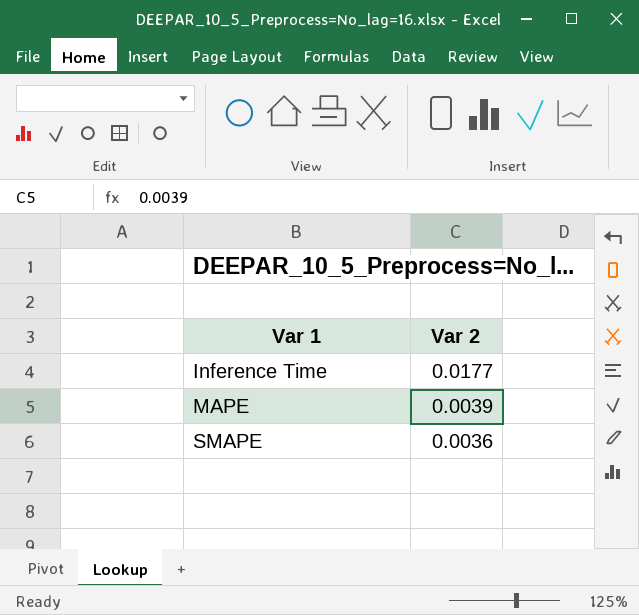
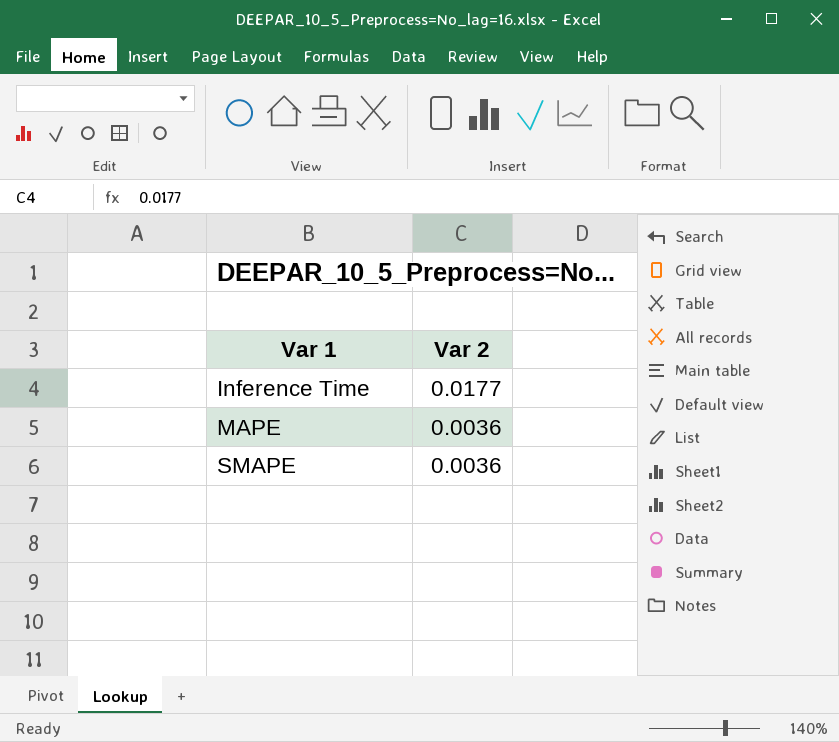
MAPE | Var 2: 0.0039 -> 0.0036

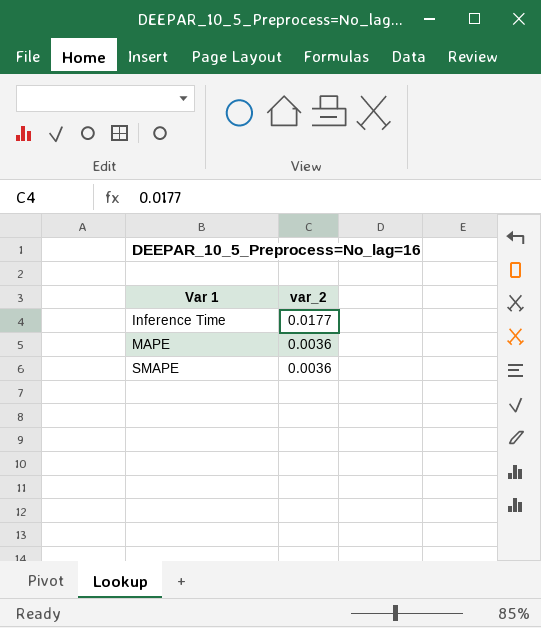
column name: Var 2 -> var_2

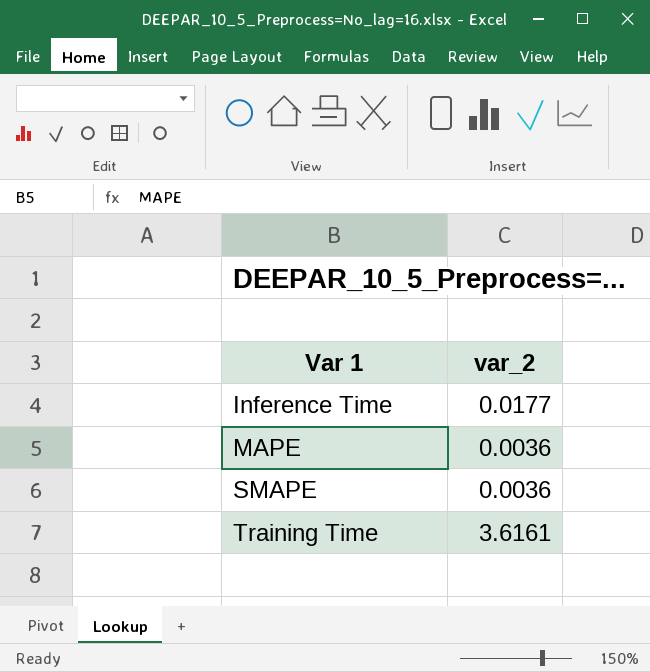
row Training Time: none -> 3.6161

